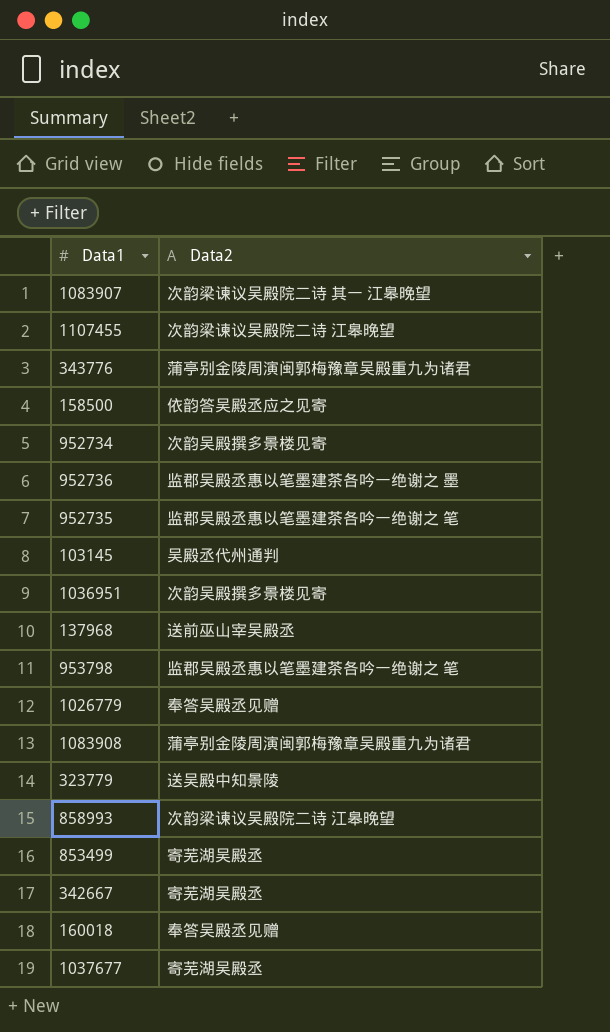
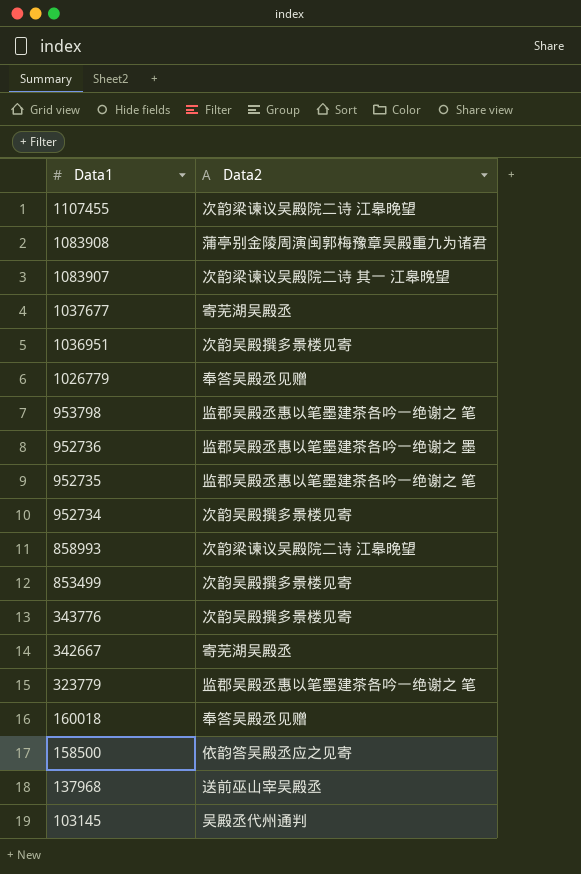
row order: none -> Data1 descending
853499 | Data2: 寄芜湖吴殿丞 -> 次韵吴殿撰多景楼见寄
343776 | Data2: 蒲亭别金陵周演闽郭梅豫章吴殿重九为诸君 -> 次韵吴殿撰多景楼见寄
323779 | Data2: 送吴殿中知景陵 -> 监郡吴殿丞惠以笔墨建茶各吟一绝谢之 笔

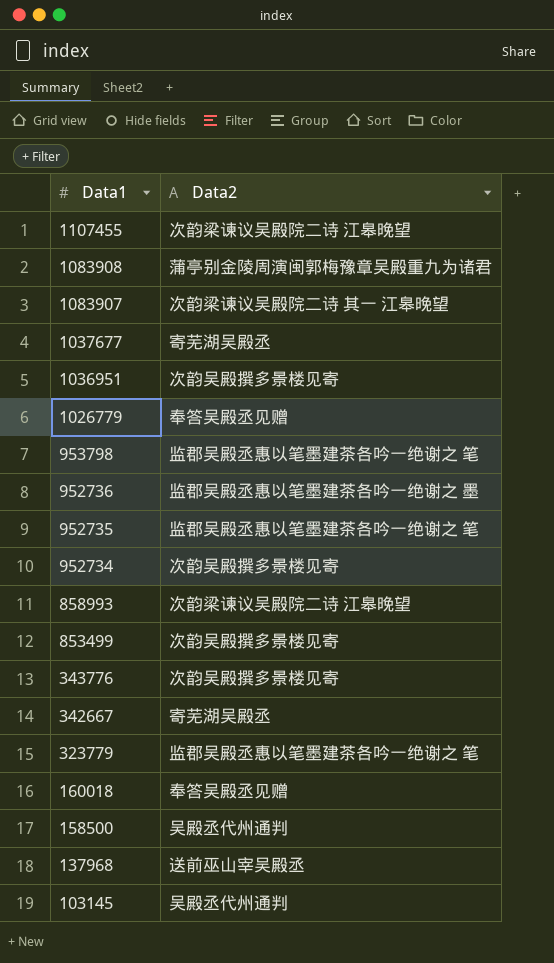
158500 | Data2: 依韵答吴殿丞应之见寄 -> 吴殿丞代州通判

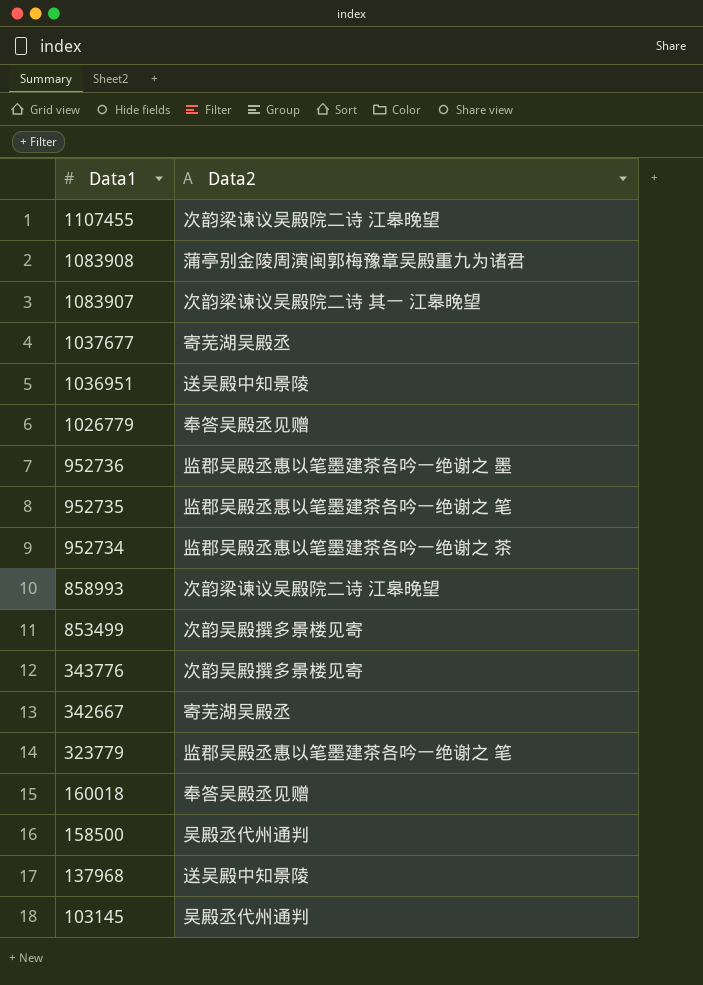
row 953798: 监郡吴殿丞惠以笔墨建茶各吟一绝谢之 笔 -> none
1036951 | Data2: 次韵吴殿撰多景楼见寄 -> 送吴殿中知景陵
952734 | Data2: 次韵吴殿撰多景楼见寄 -> 监郡吴殿丞惠以笔墨建茶各吟一绝谢之 茶
137968 | Data2: 送前巫山宰吴殿丞 -> 送吴殿中知景陵

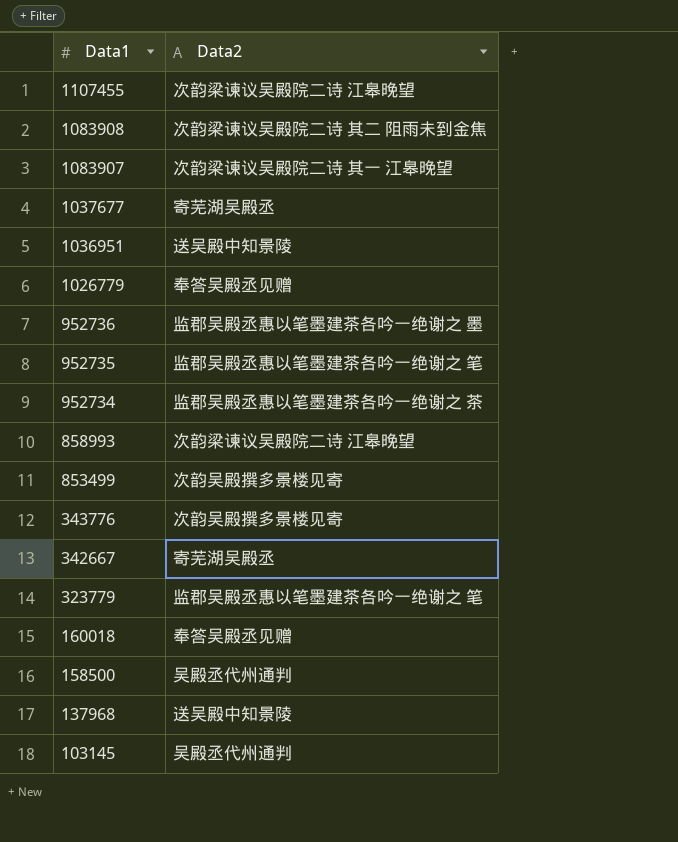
1083908 | Data2: 蒲亭别金陵周演闽郭梅豫章吴殿重九为诸君 -> 次韵梁谏议吴殿院二诗 其二 阻雨未到金焦

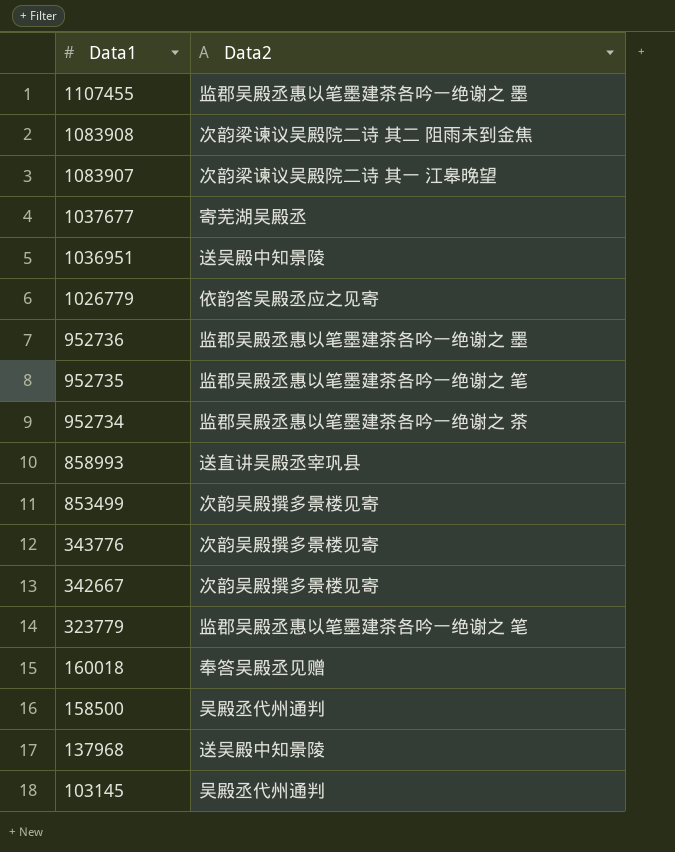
1107455 | Data2: 次韵梁谏议吴殿院二诗 江皋晚望 -> 监郡吴殿丞惠以笔墨建茶各吟一绝谢之 墨
1026779 | Data2: 奉答吴殿丞见赠 -> 依韵答吴殿丞应之见寄
858993 | Data2: 次韵梁谏议吴殿院二诗 江皋晚望 -> 送直讲吴殿丞宰巩县
342667 | Data2: 寄芜湖吴殿丞 -> 次韵吴殿撰多景楼见寄

